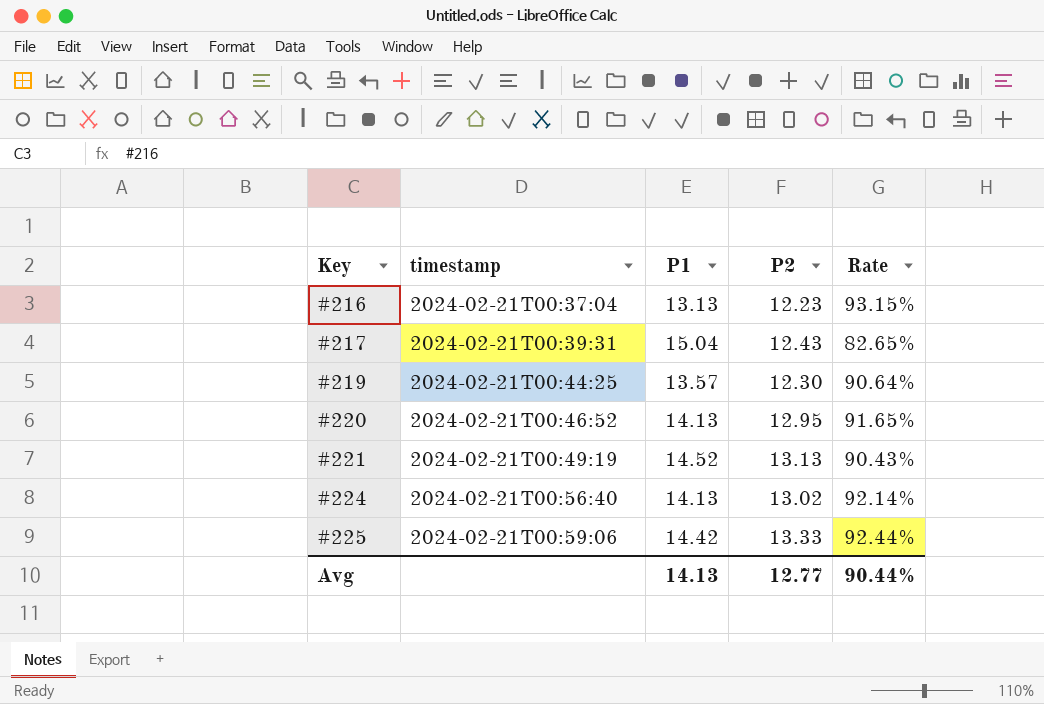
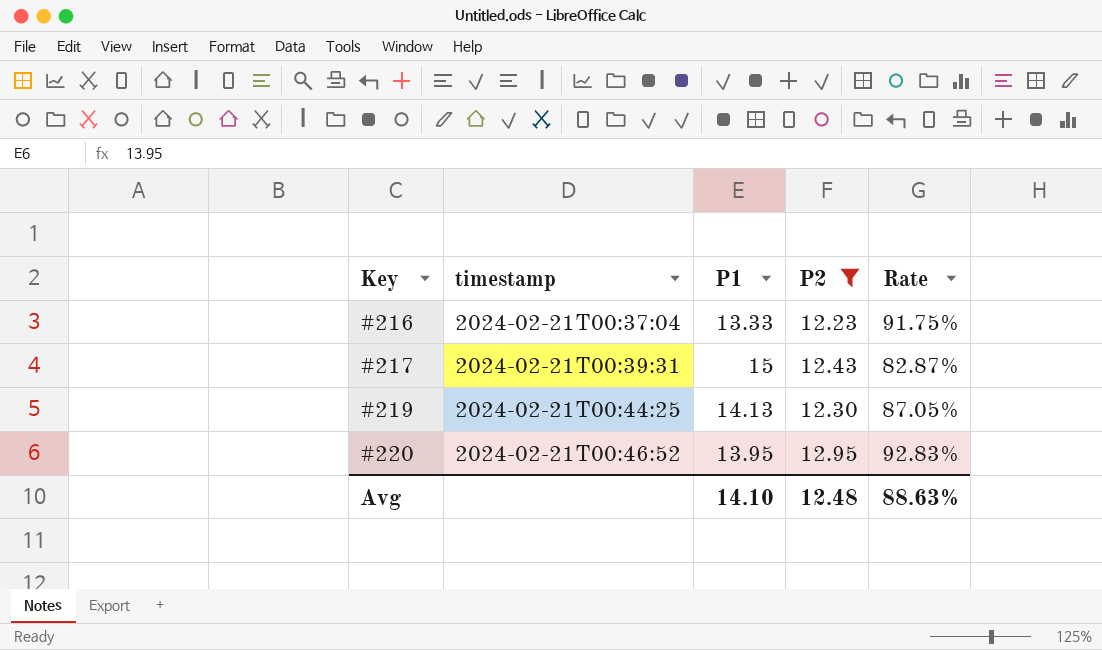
filter: none -> P2 <= 12.95
#216 | P1: 13.13 -> 13.33
#216 | Rate: 93.15% -> 91.75%
#217 | P1: 15.04 -> 15
#217 | Rate: 82.65% -> 82.87%
#219 | P1: 13.57 -> 14.13
#219 | Rate: 90.64% -> 87.05%
#220 | P1: 14.13 -> 13.95
#220 | Rate: 91.65% -> 92.83%
Avg | P1: 14.13 -> 14.10
Avg | P2: 12.77 -> 12.48
Avg | Rate: 90.44% -> 88.63%

